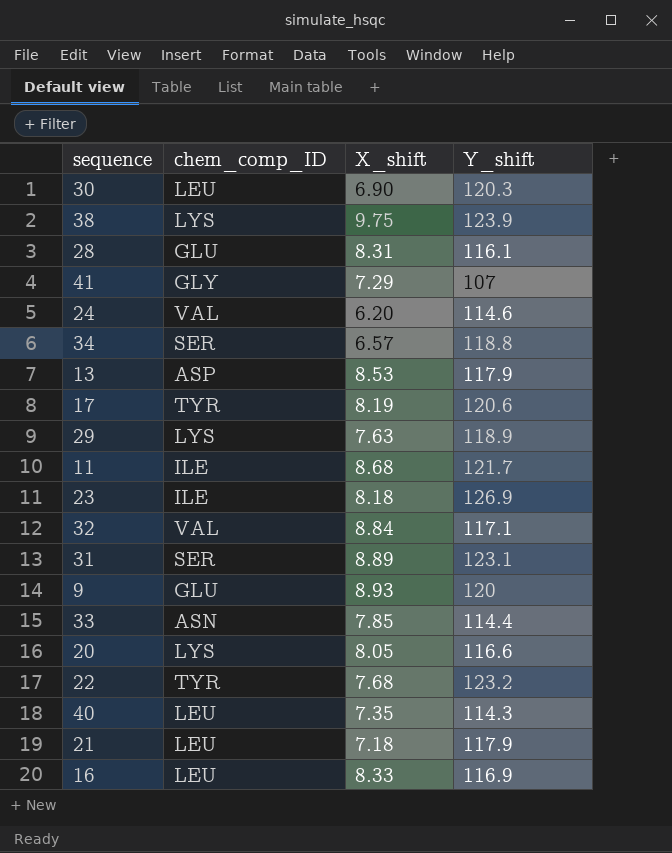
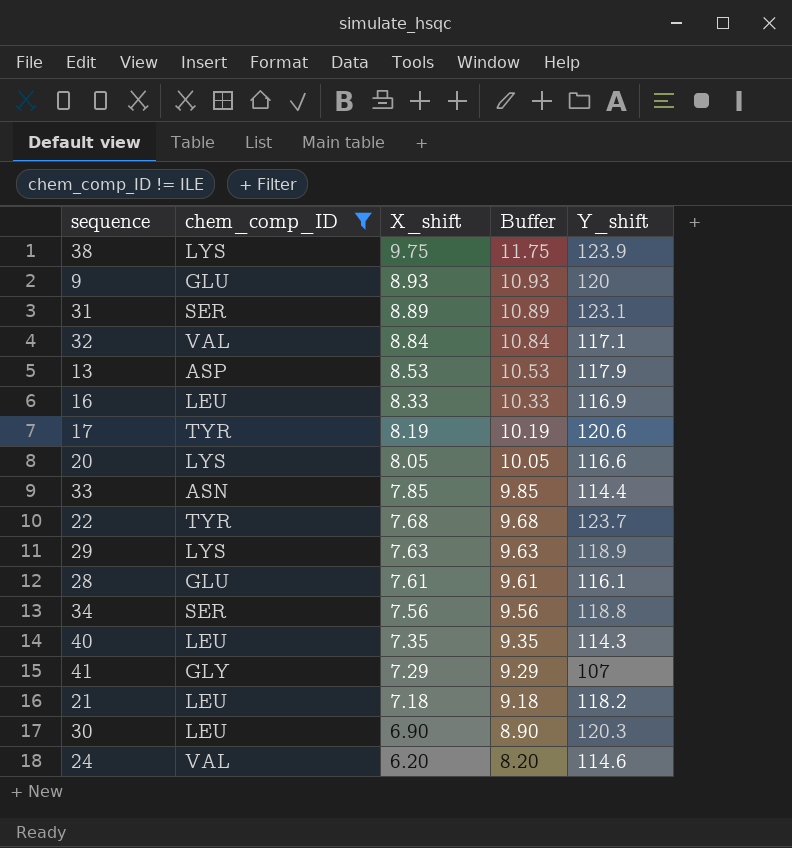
filter: none -> chem_comp_ID != ILE
row order: none -> X_shift descending
column Buffer | formula: none -> [X_shift] + 2
22 | Y_shift: 123.2 -> 123.7
28 | X_shift: 8.31 -> 7.61
34 | X_shift: 6.57 -> 7.56
21 | Y_shift: 117.9 -> 118.2

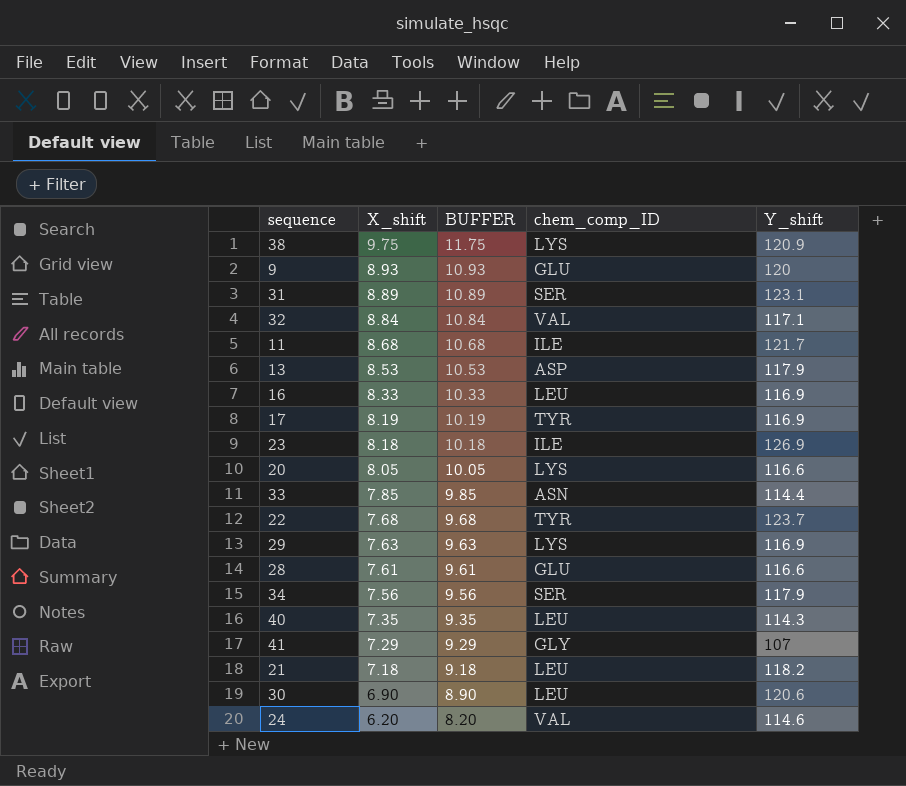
filter: chem_comp_ID != ILE -> none
column name: Buffer -> BUFFER
column chem_comp_ID | position: 2 -> 4
38 | Y_shift: 123.9 -> 120.9
17 | Y_shift: 120.6 -> 116.9
29 | Y_shift: 118.9 -> 116.9
28 | Y_shift: 116.1 -> 116.6
34 | Y_shift: 118.8 -> 117.9
30 | Y_shift: 120.3 -> 120.6

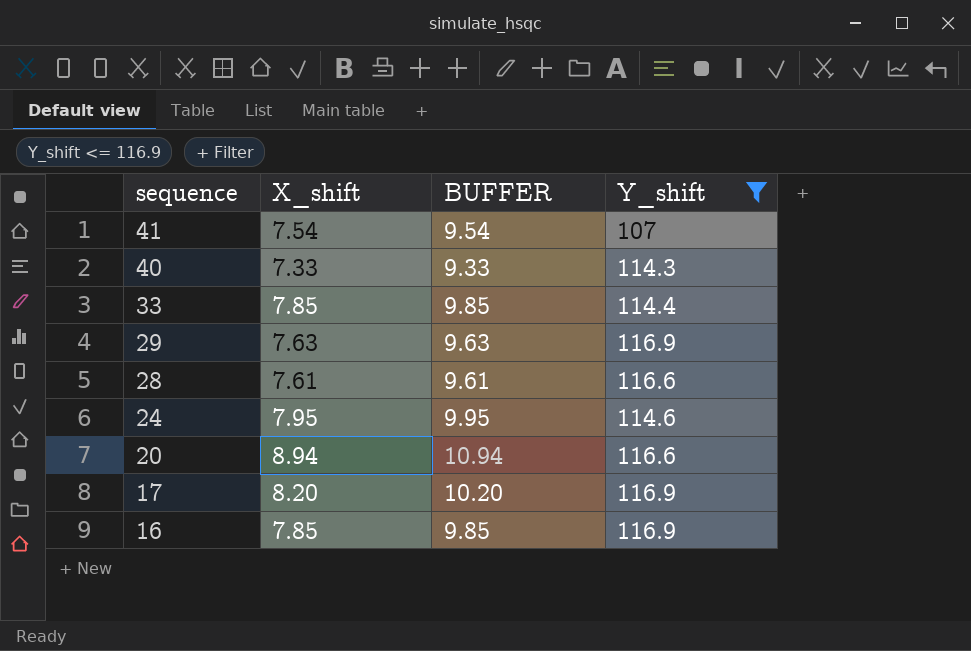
filter: none -> Y_shift <= 116.9
row order: X_shift descending -> sequence descending
column chem_comp_ID | position: 4 -> none
41 | X_shift: 7.29 -> 7.54
41 | BUFFER: 9.29 -> 9.54
40 | X_shift: 7.35 -> 7.33
40 | BUFFER: 9.35 -> 9.33
24 | X_shift: 6.20 -> 7.95
24 | BUFFER: 8.20 -> 9.95
20 | X_shift: 8.05 -> 8.94
20 | BUFFER: 10.05 -> 10.94
17 | X_shift: 8.19 -> 8.20
17 | BUFFER: 10.19 -> 10.20
16 | X_shift: 8.33 -> 7.85
16 | BUFFER: 10.33 -> 9.85

